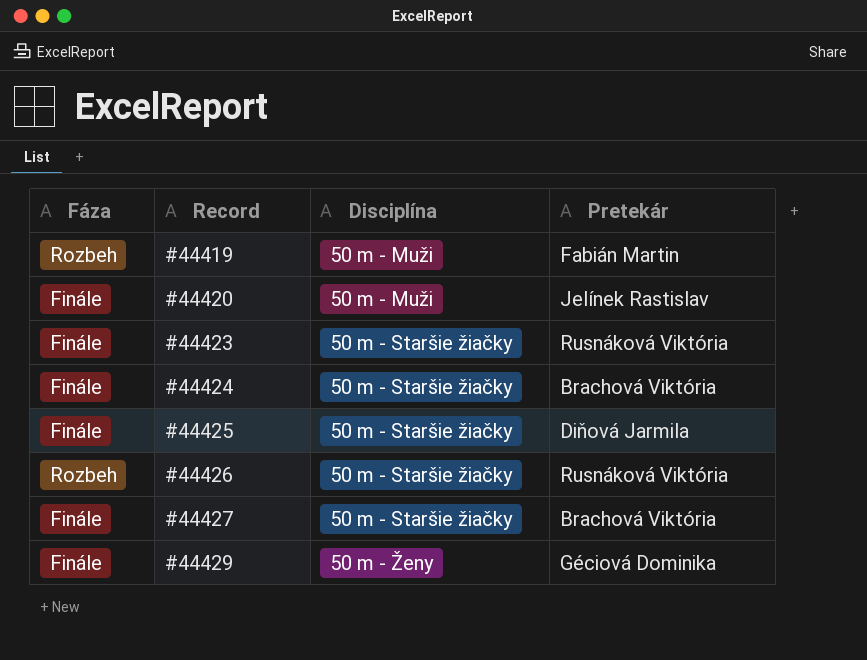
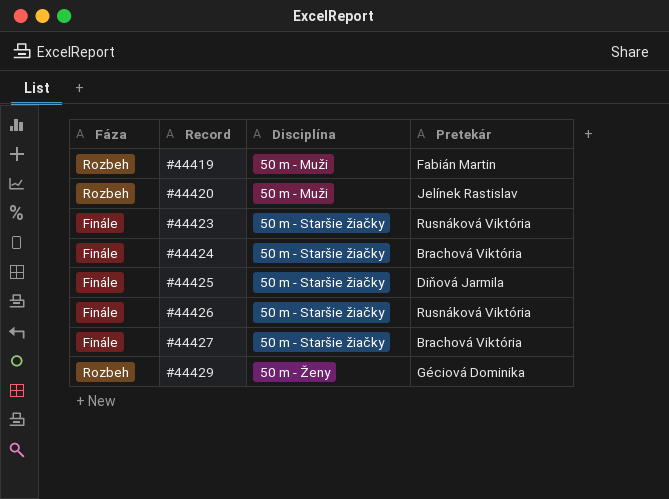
#44420 | Fáza: Finále -> Rozbeh
#44426 | Fáza: Rozbeh -> Finále
#44429 | Fáza: Finále -> Rozbeh

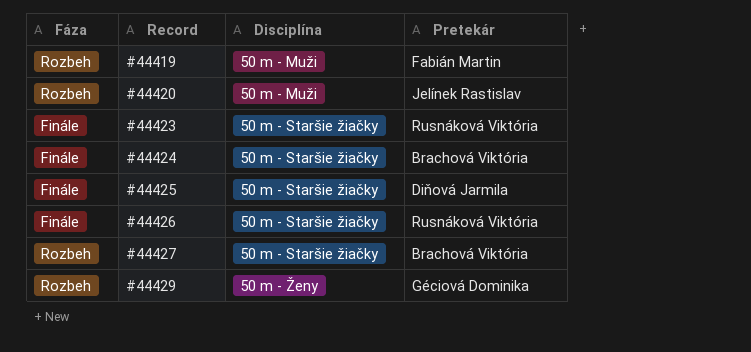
#44427 | Fáza: Finále -> Rozbeh

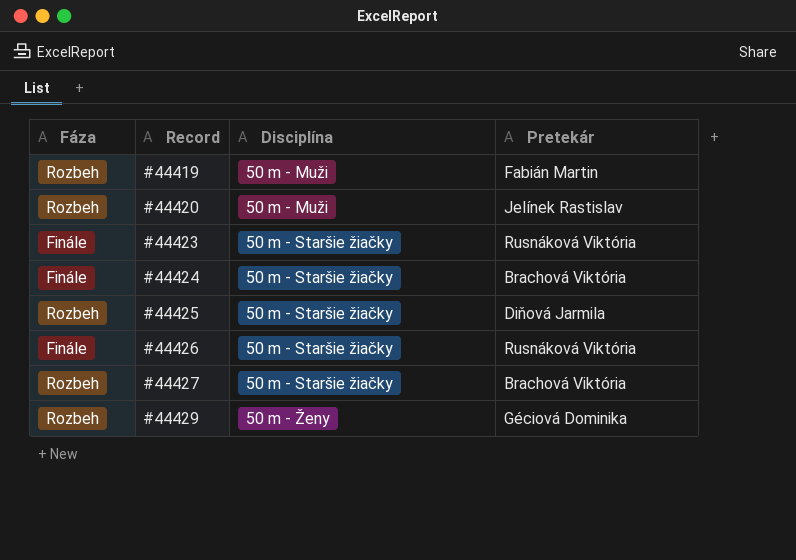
#44425 | Fáza: Finále -> Rozbeh

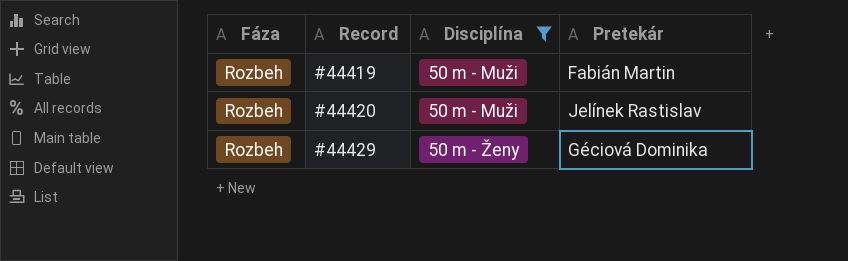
filter: none -> Disciplína != 50 m - Staršie žiačky

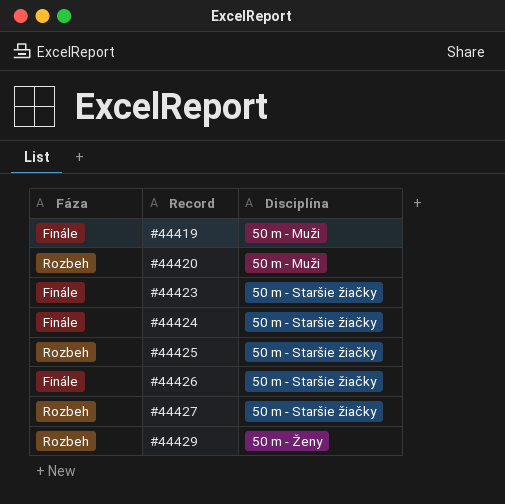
filter: Disciplína != 50 m - Staršie žiačky -> none
column Pretekár | position: 4 -> none
#44419 | Fáza: Rozbeh -> Finále

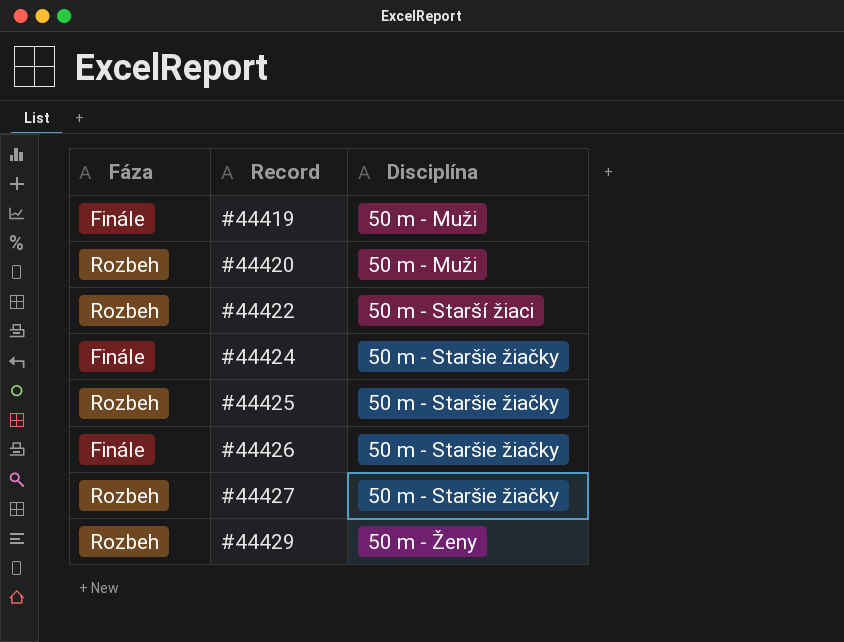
row #44423: Finále | 50 m - Staršie žiačky -> none
row #44422: none -> Rozbeh | 50 m - Starší žiaci

